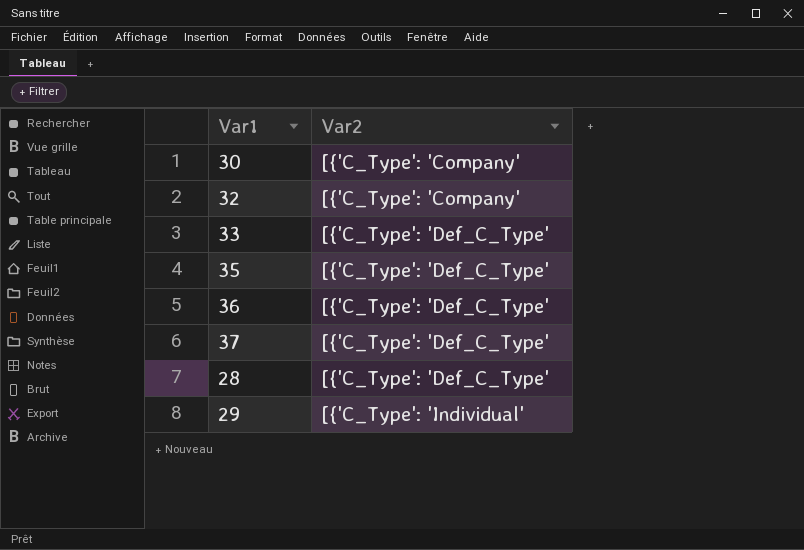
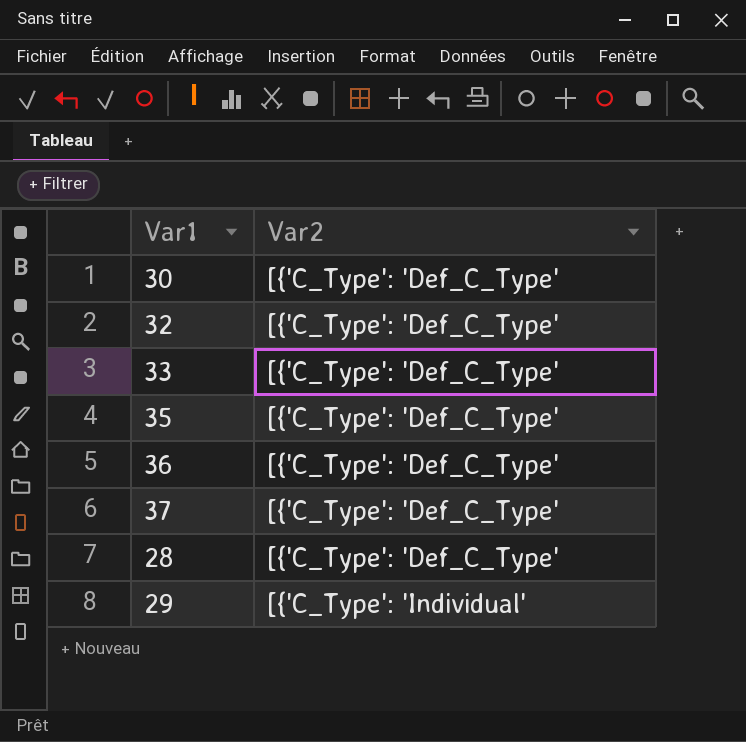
30 | Var2: [{'C_Type': 'Company' -> [{'C_Type': 'Def_C_Type'
32 | Var2: [{'C_Type': 'Company' -> [{'C_Type': 'Def_C_Type'

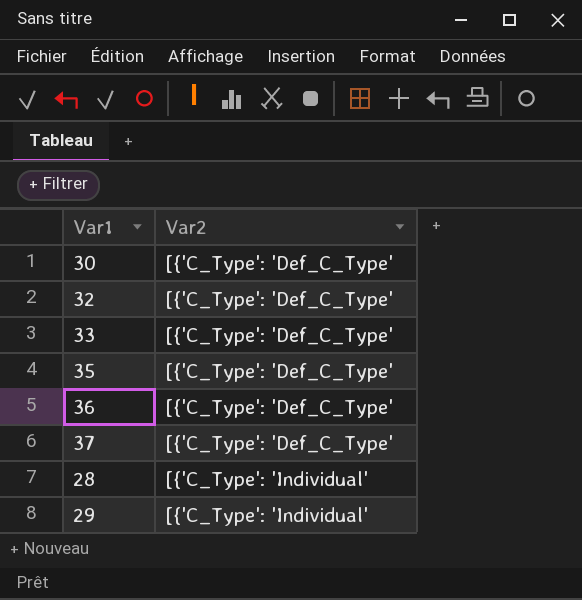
28 | Var2: [{'C_Type': 'Def_C_Type' -> [{'C_Type': 'Individual'

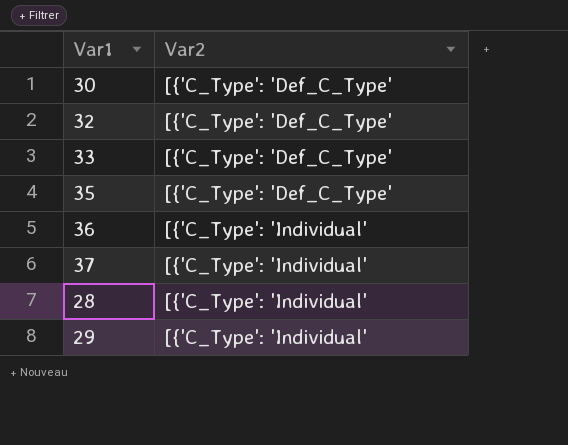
36 | Var2: [{'C_Type': 'Def_C_Type' -> [{'C_Type': 'Individual'
37 | Var2: [{'C_Type': 'Def_C_Type' -> [{'C_Type': 'Individual'

